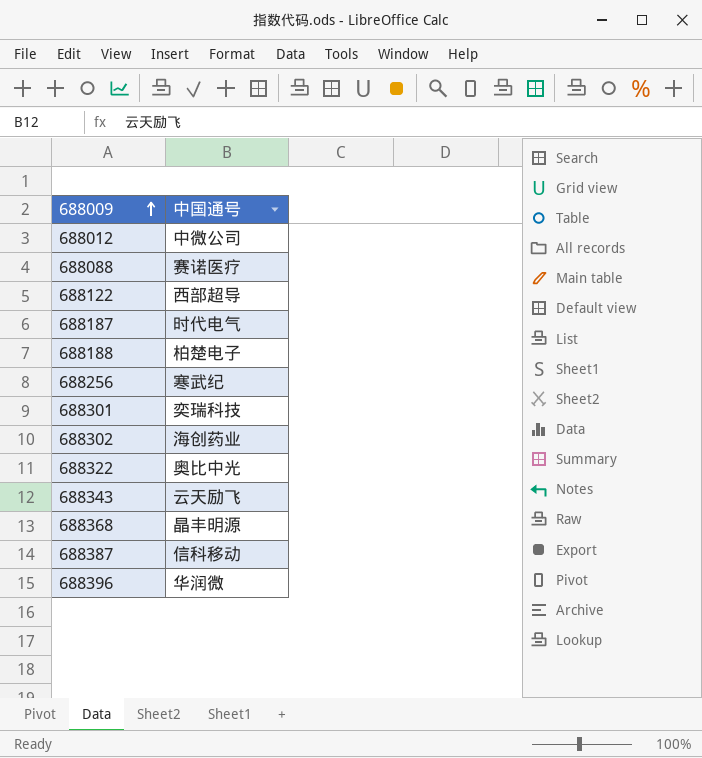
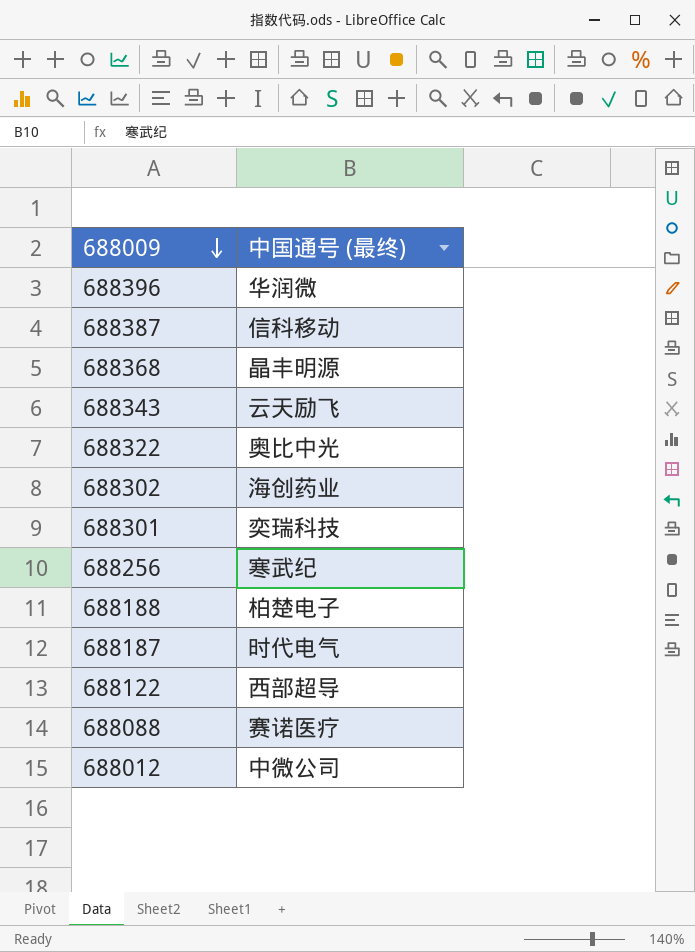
row order: 688009 ascending -> 688009 descending
column name: 中国通号 -> 中国通号 (最终)

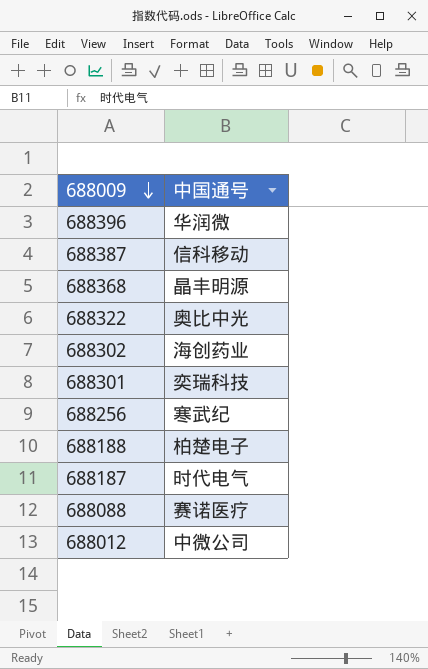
column name: 中国通号 (最终) -> 中国通号
row 688343: 云天励飞 -> none
row 688122: 西部超导 -> none

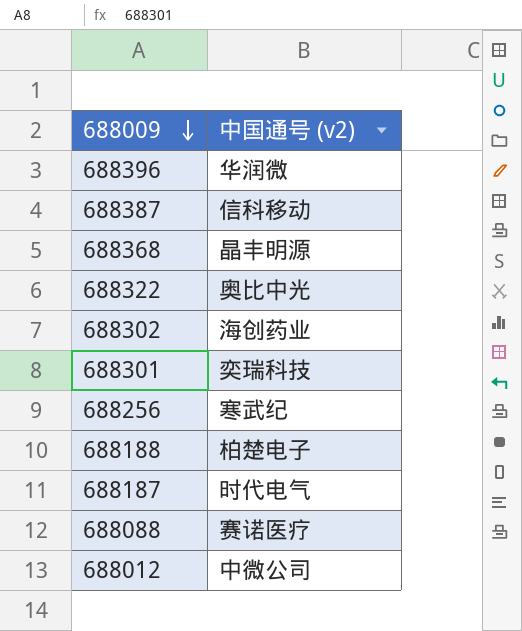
column name: 中国通号 -> 中国通号 (v2)

